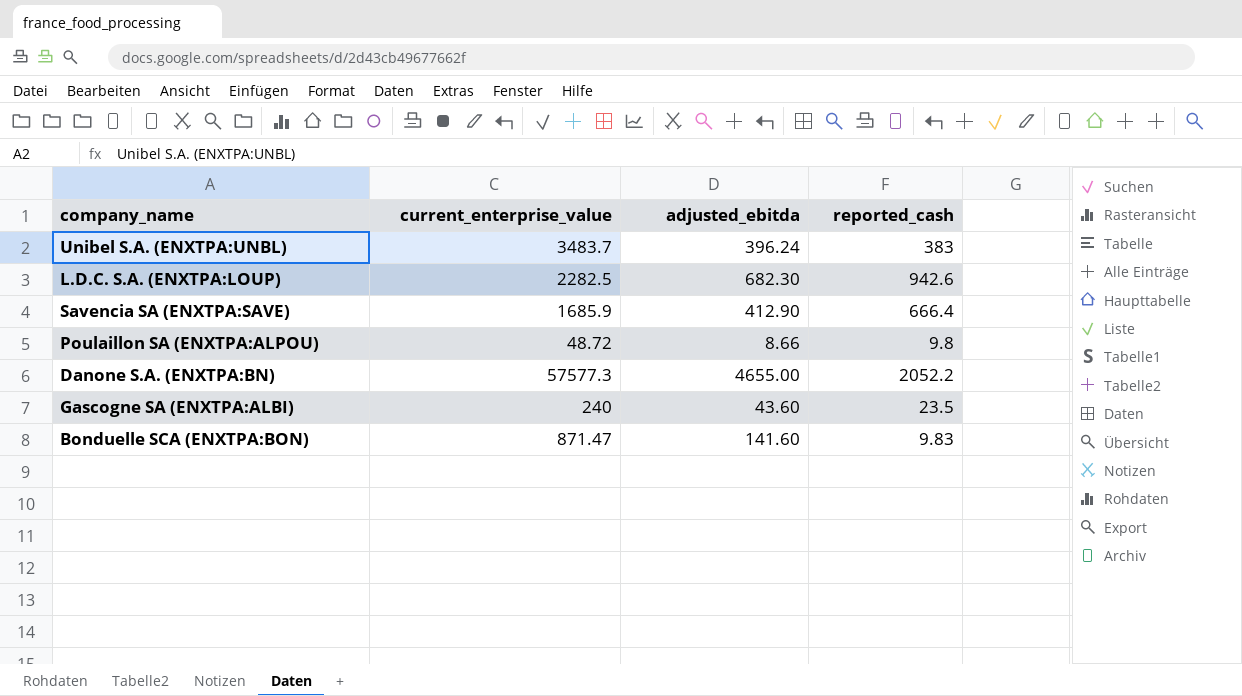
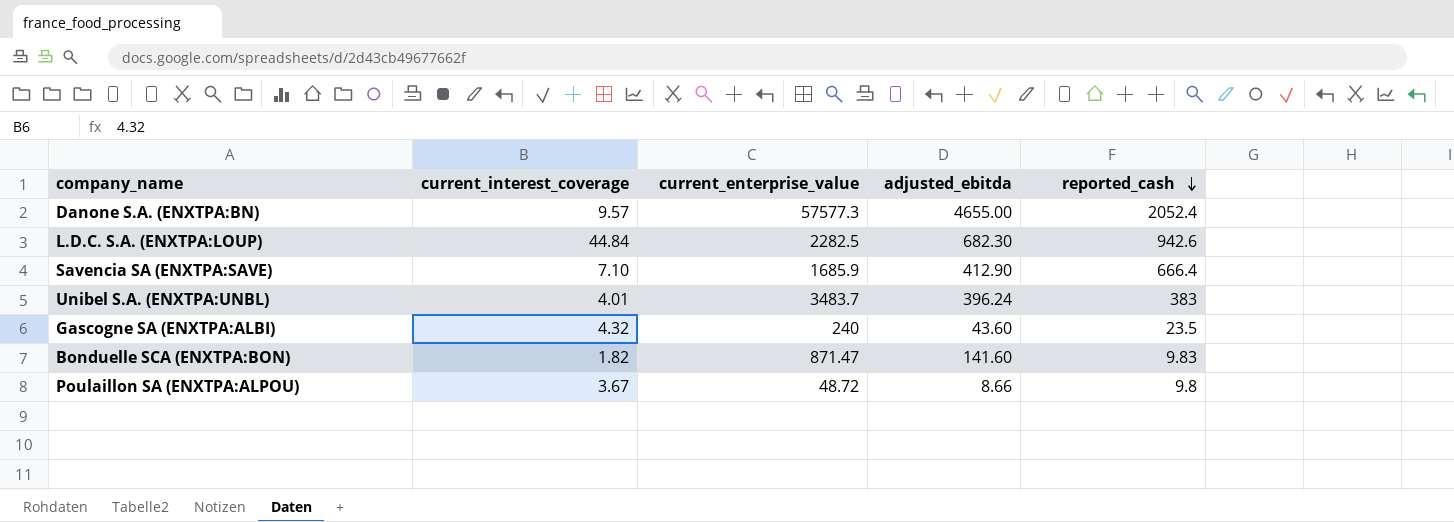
row order: none -> reported_cash descending
column current_interest_coverage | position: none -> 2
Danone S.A. (ENXTPA:BN) | reported_cash: 2052.2 -> 2052.4

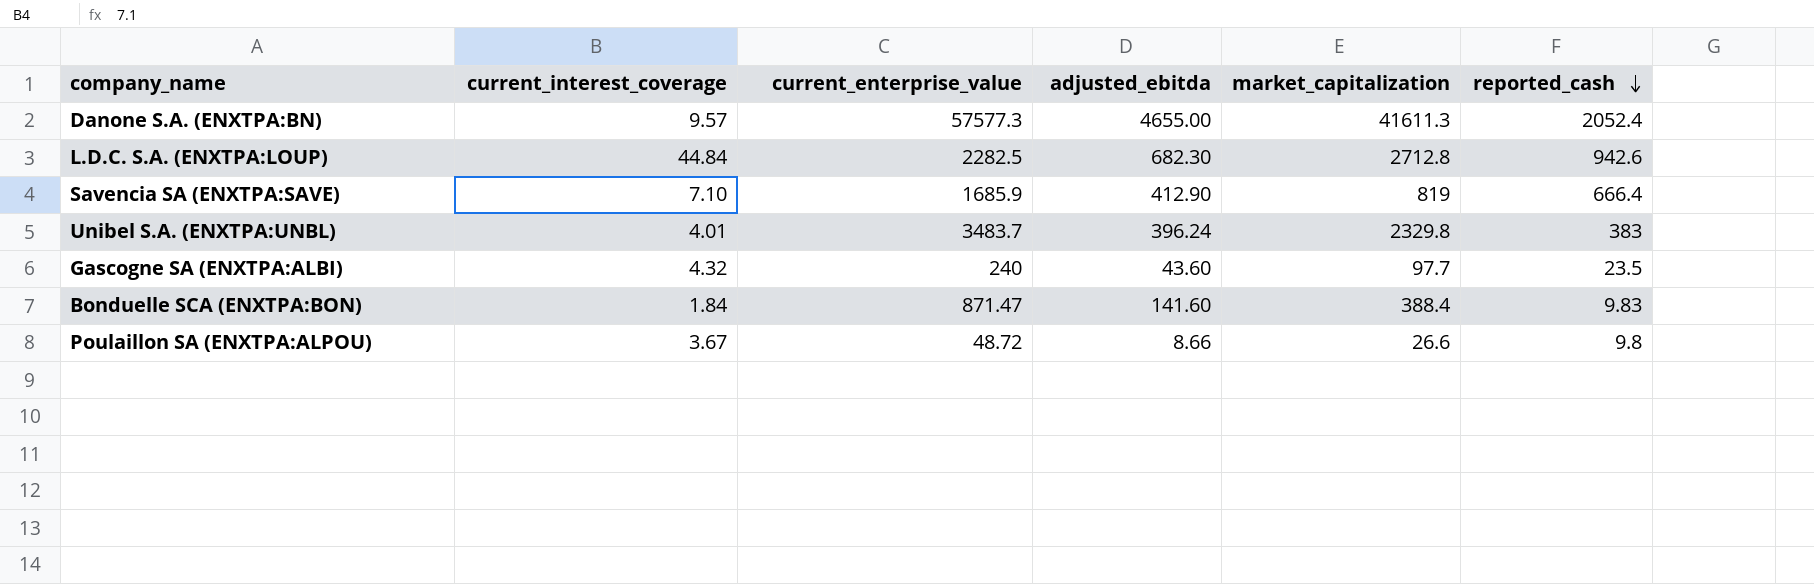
column market_capitalization | position: none -> 5
Bonduelle SCA (ENXTPA:BON) | current_interest_coverage: 1.82 -> 1.84

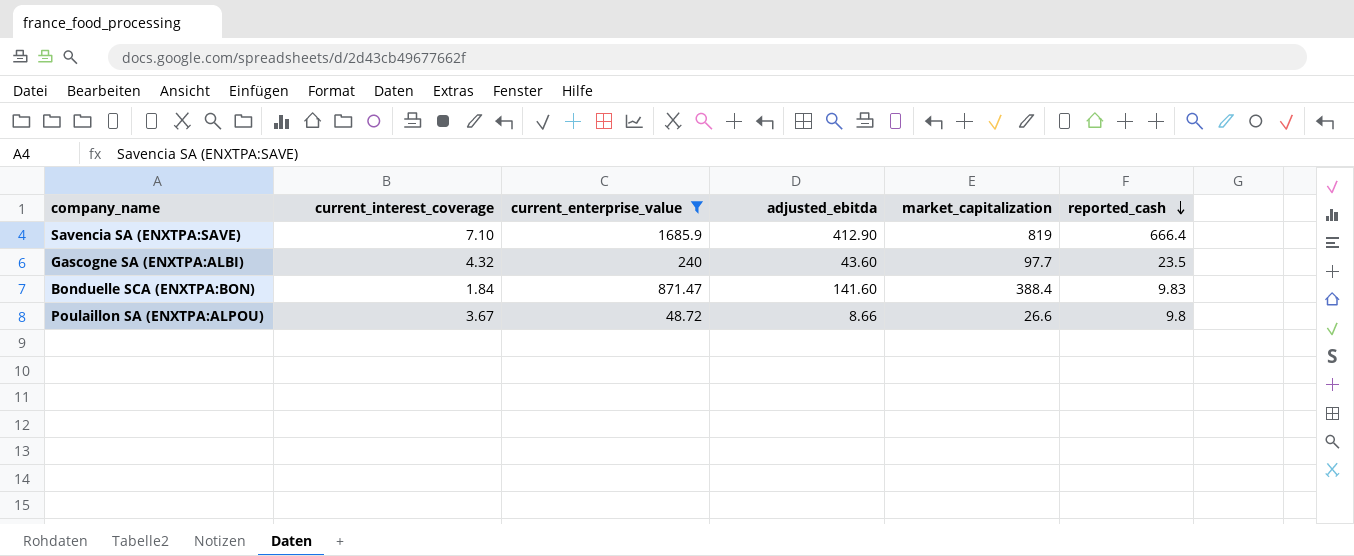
filter: none -> current_enterprise_value <= 1685.9

